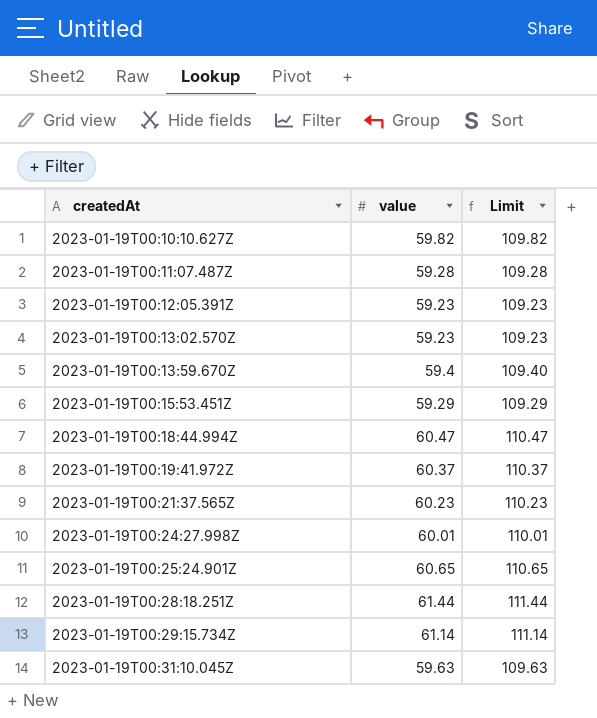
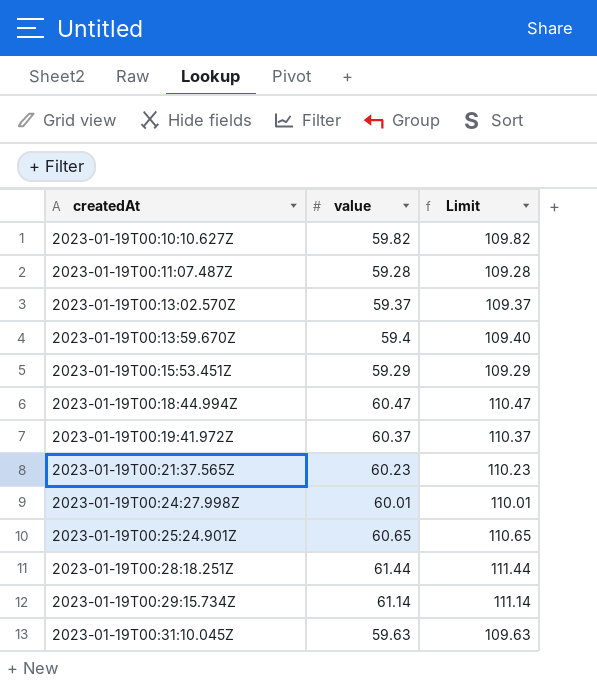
row 2023-01-19T00:12:05.391Z: 59.23 | 109.23 -> none
2023-01-19T00:13:02.570Z | value: 59.23 -> 59.37
2023-01-19T00:13:02.570Z | Limit: 109.23 -> 109.37

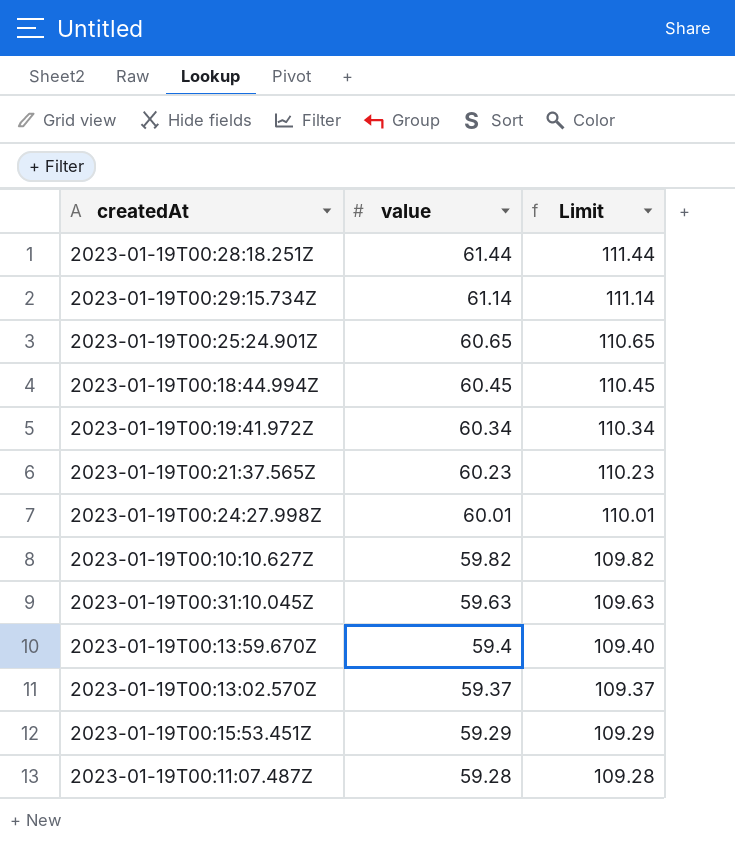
row order: createdAt ascending -> value descending
2023-01-19T00:18:44.994Z | value: 60.47 -> 60.45
2023-01-19T00:18:44.994Z | Limit: 110.47 -> 110.45
2023-01-19T00:19:41.972Z | value: 60.37 -> 60.34
2023-01-19T00:19:41.972Z | Limit: 110.37 -> 110.34

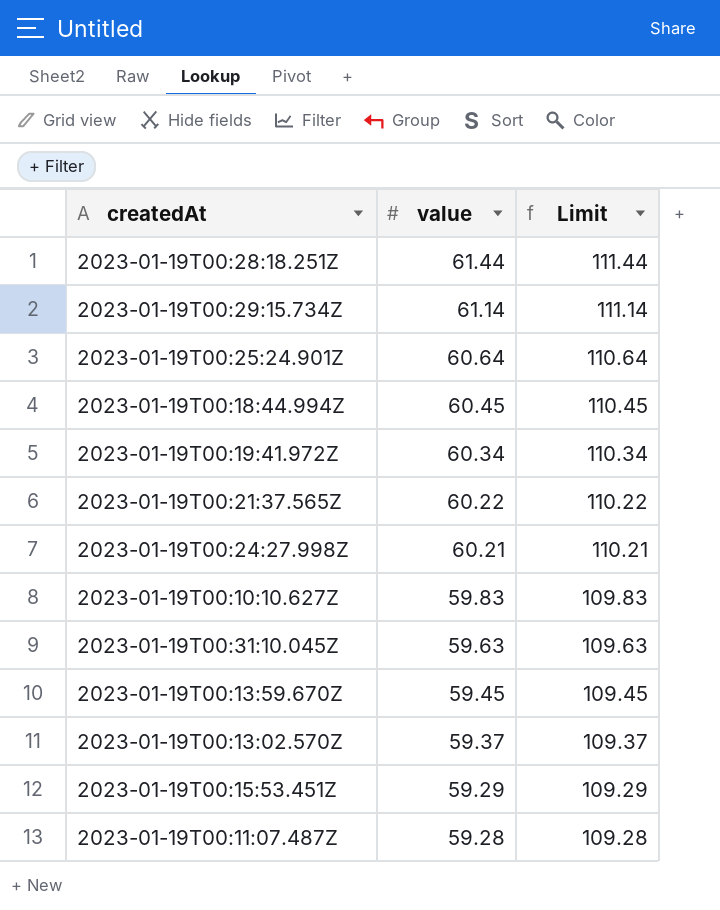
2023-01-19T00:25:24.901Z | value: 60.65 -> 60.64
2023-01-19T00:25:24.901Z | Limit: 110.65 -> 110.64
2023-01-19T00:21:37.565Z | value: 60.23 -> 60.22
2023-01-19T00:21:37.565Z | Limit: 110.23 -> 110.22
2023-01-19T00:24:27.998Z | value: 60.01 -> 60.21
2023-01-19T00:24:27.998Z | Limit: 110.01 -> 110.21
2023-01-19T00:10:10.627Z | value: 59.82 -> 59.83
2023-01-19T00:10:10.627Z | Limit: 109.82 -> 109.83
2023-01-19T00:13:59.670Z | value: 59.4 -> 59.45
2023-01-19T00:13:59.670Z | Limit: 109.40 -> 109.45

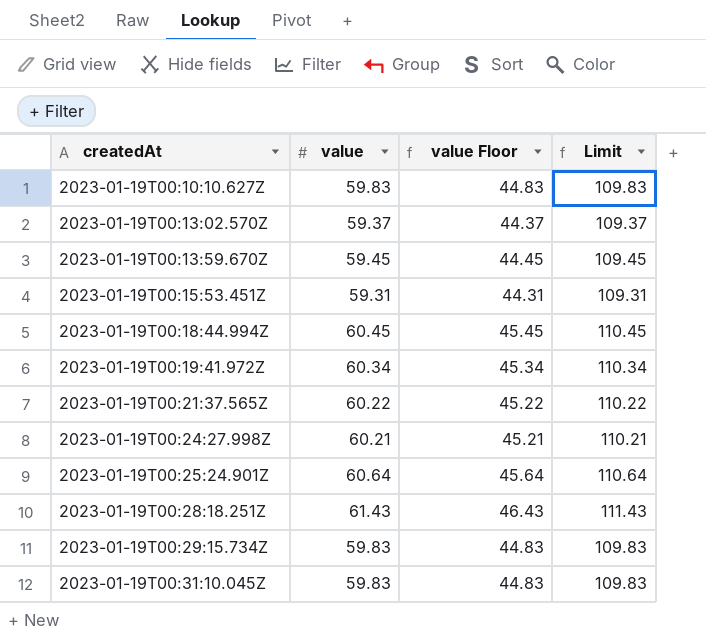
row order: value descending -> createdAt ascending
column value Floor | formula: none -> [value] - 15
row 2023-01-19T00:11:07.487Z: 59.28 | 109.28 -> none
2023-01-19T00:15:53.451Z | value: 59.29 -> 59.31
2023-01-19T00:15:53.451Z | Limit: 109.29 -> 109.31
2023-01-19T00:28:18.251Z | value: 61.44 -> 61.43
2023-01-19T00:28:18.251Z | Limit: 111.44 -> 111.43
2023-01-19T00:29:15.734Z | value: 61.14 -> 59.83
2023-01-19T00:29:15.734Z | Limit: 111.14 -> 109.83
2023-01-19T00:31:10.045Z | value: 59.63 -> 59.83
2023-01-19T00:31:10.045Z | Limit: 109.63 -> 109.83

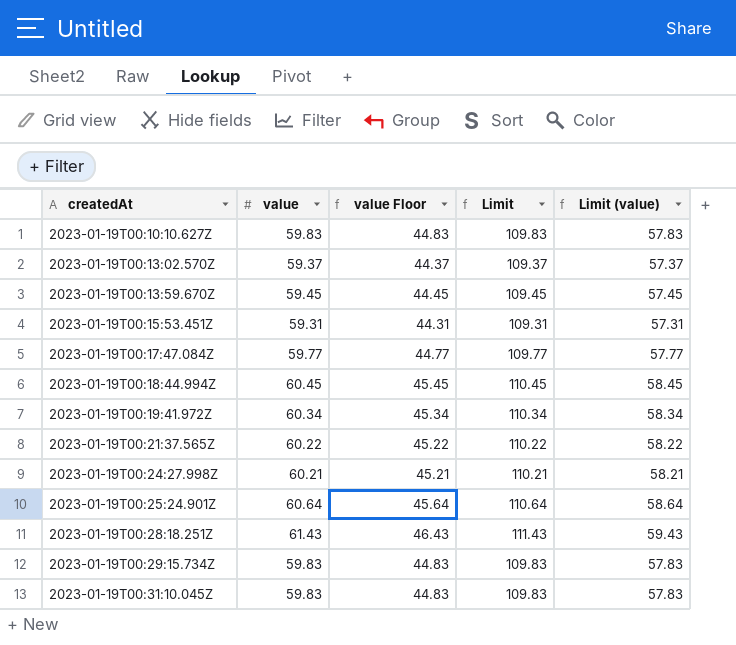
column Limit (value) | formula: none -> [value] - 2
row 2023-01-19T00:17:47.084Z: none -> 59.77 | 44.77 | 109.77 | 57.77

